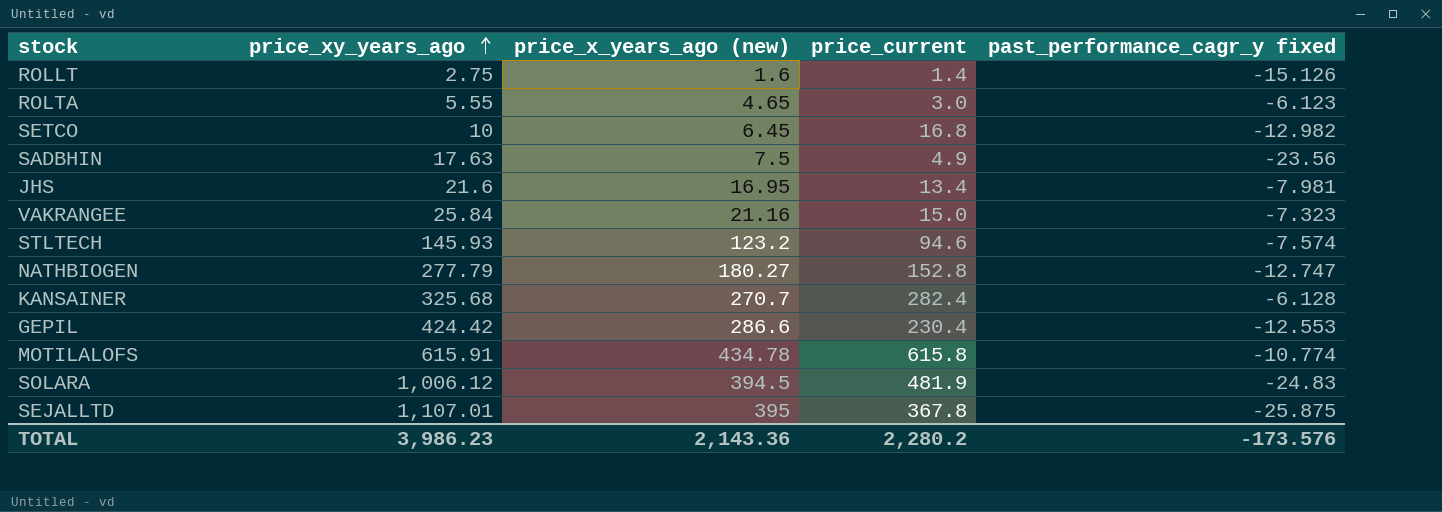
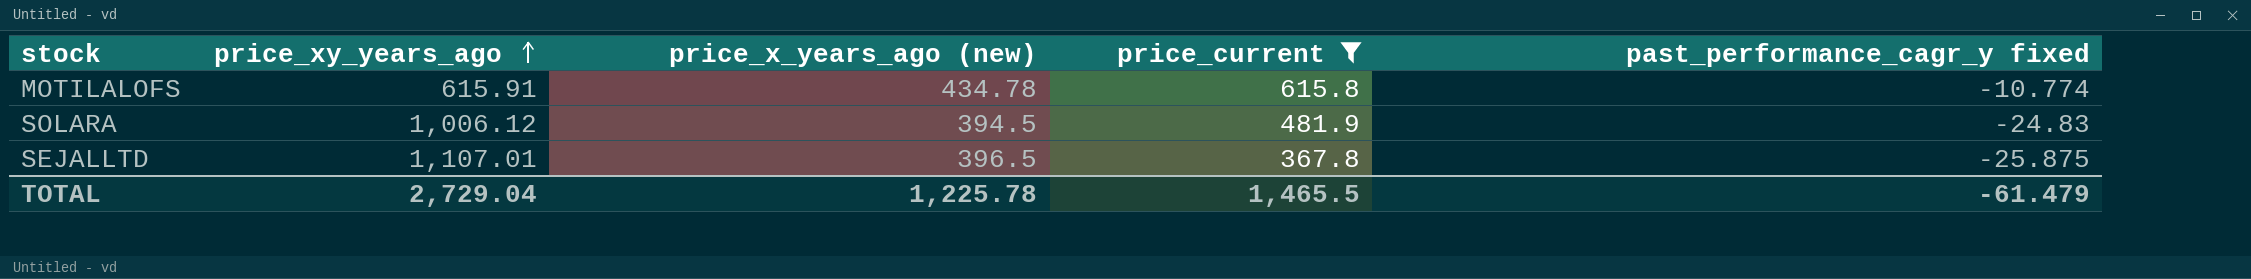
filter: none -> price_current >= 367.8
SEJALLTD | price_x_years_ago (new): 395 -> 396.5
TOTAL | price_xy_years_ago: 3,986.23 -> 2,729.04
TOTAL | price_x_years_ago (new): 2,143.36 -> 1,225.78
TOTAL | price_current: 2,280.2 -> 1,465.5
TOTAL | past_performance_cagr_y fixed: -173.576 -> -61.479

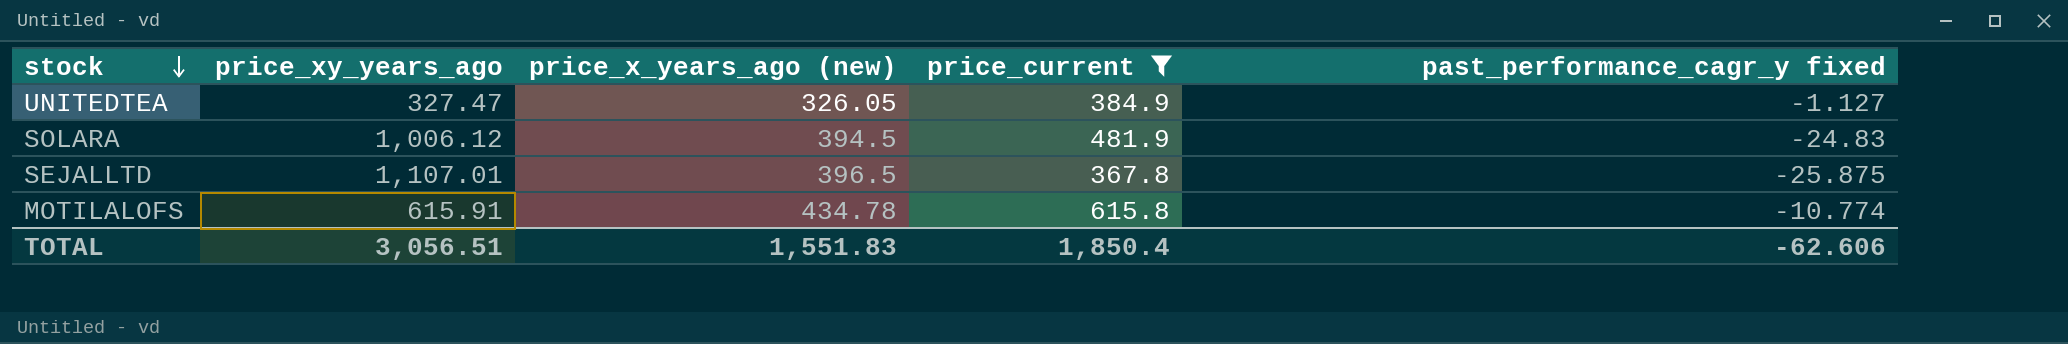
row order: price_xy_years_ago ascending -> stock descending
row UNITEDTEA: none -> 327.47 | 326.05 | 384.9 | -1.127
TOTAL | price_xy_years_ago: 2,729.04 -> 3,056.51
TOTAL | price_x_years_ago (new): 1,225.78 -> 1,551.83
TOTAL | price_current: 1,465.5 -> 1,850.4
TOTAL | past_performance_cagr_y fixed: -61.479 -> -62.606

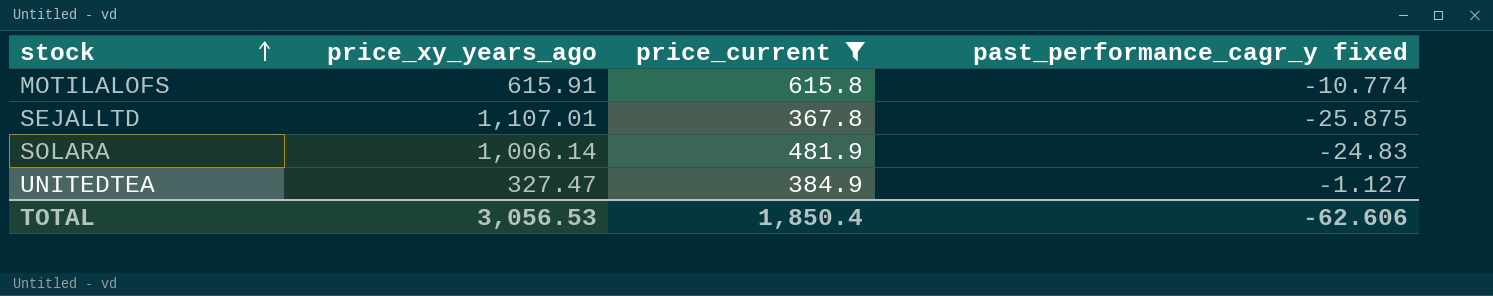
row order: stock descending -> stock ascending
column price_x_years_ago (new) | position: 3 -> none
SOLARA | price_xy_years_ago: 1,006.12 -> 1,006.14
TOTAL | price_xy_years_ago: 3,056.51 -> 3,056.53

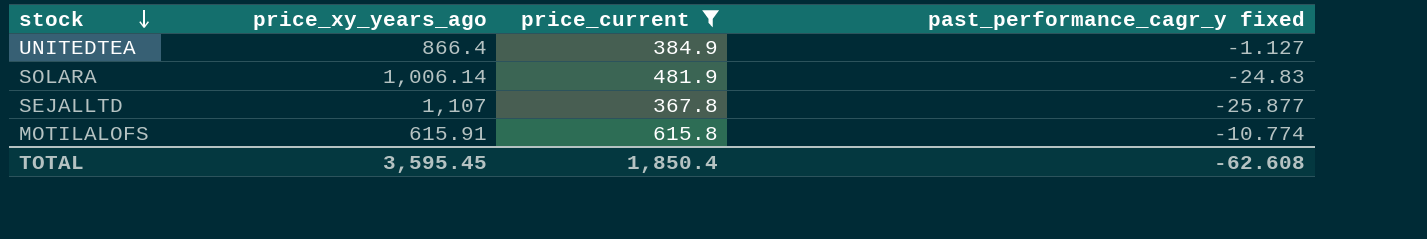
row order: stock ascending -> stock descending
UNITEDTEA | price_xy_years_ago: 327.47 -> 866.4
SEJALLTD | price_xy_years_ago: 1,107.01 -> 1,107
SEJALLTD | past_performance_cagr_y fixed: -25.875 -> -25.877
TOTAL | price_xy_years_ago: 3,056.53 -> 3,595.45
TOTAL | past_performance_cagr_y fixed: -62.606 -> -62.608

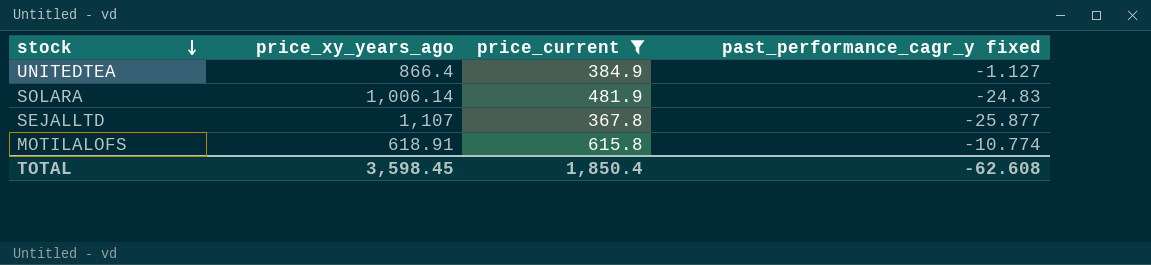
MOTILALOFS | price_xy_years_ago: 615.91 -> 618.91
TOTAL | price_xy_years_ago: 3,595.45 -> 3,598.45

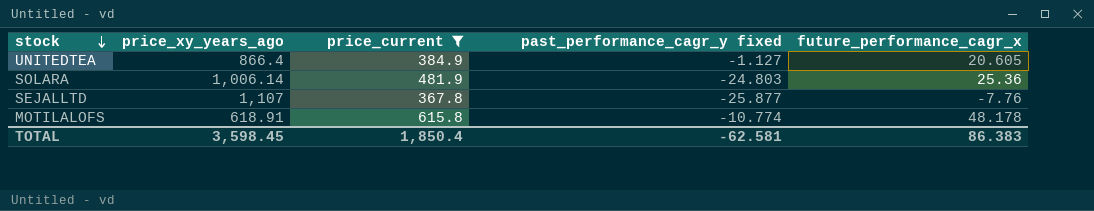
column future_performance_cagr_x | position: none -> 5
SOLARA | past_performance_cagr_y fixed: -24.83 -> -24.803
TOTAL | past_performance_cagr_y fixed: -62.608 -> -62.581

